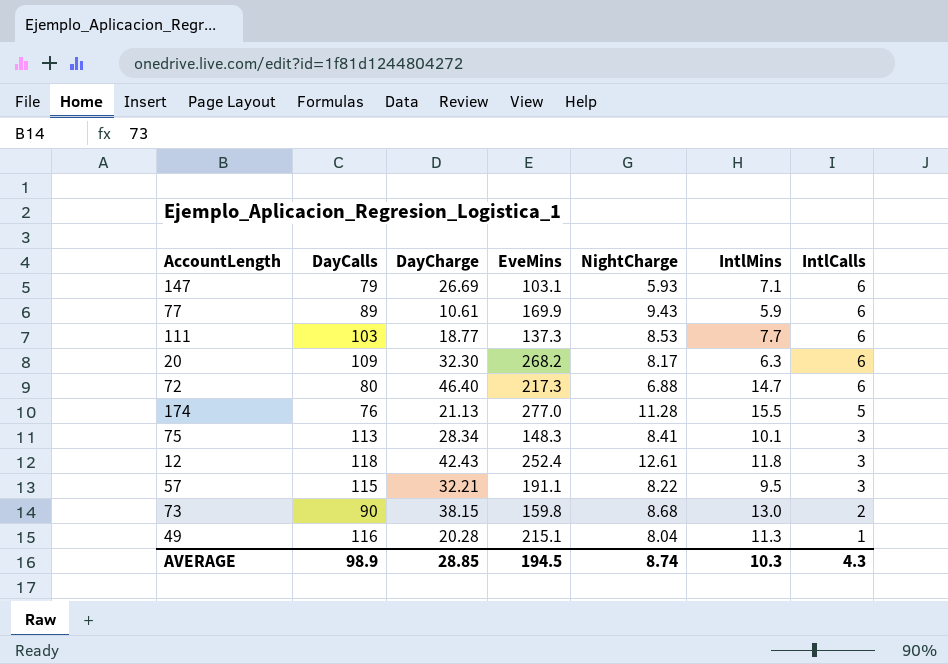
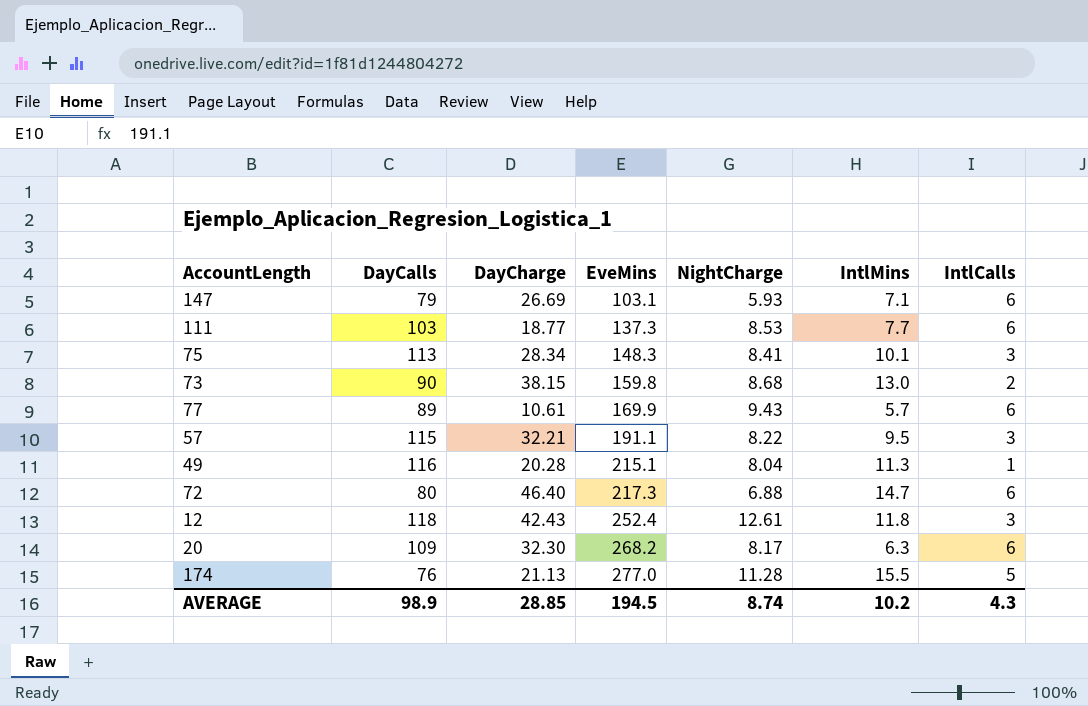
row order: IntlCalls descending -> EveMins ascending
77 | IntlMins: 5.9 -> 5.7
AVERAGE | IntlMins: 10.3 -> 10.2

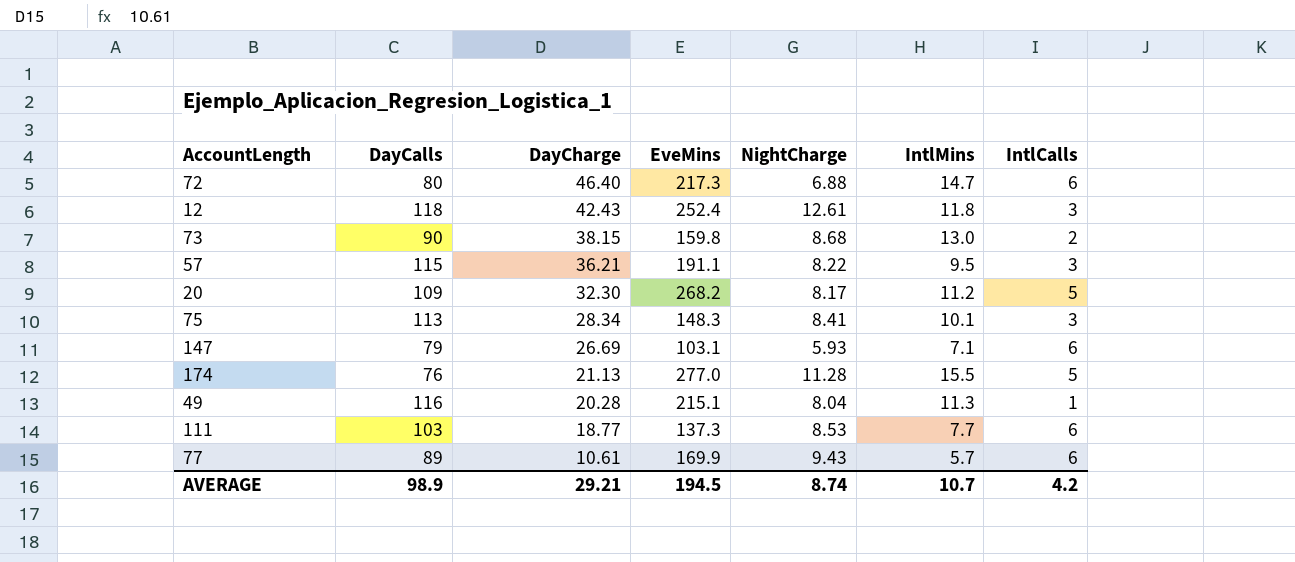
row order: EveMins ascending -> DayCharge descending
57 | DayCharge: 32.21 -> 36.21
20 | IntlMins: 6.3 -> 11.2
20 | IntlCalls: 6 -> 5
AVERAGE | DayCharge: 28.85 -> 29.21
AVERAGE | IntlMins: 10.2 -> 10.7
AVERAGE | IntlCalls: 4.3 -> 4.2

